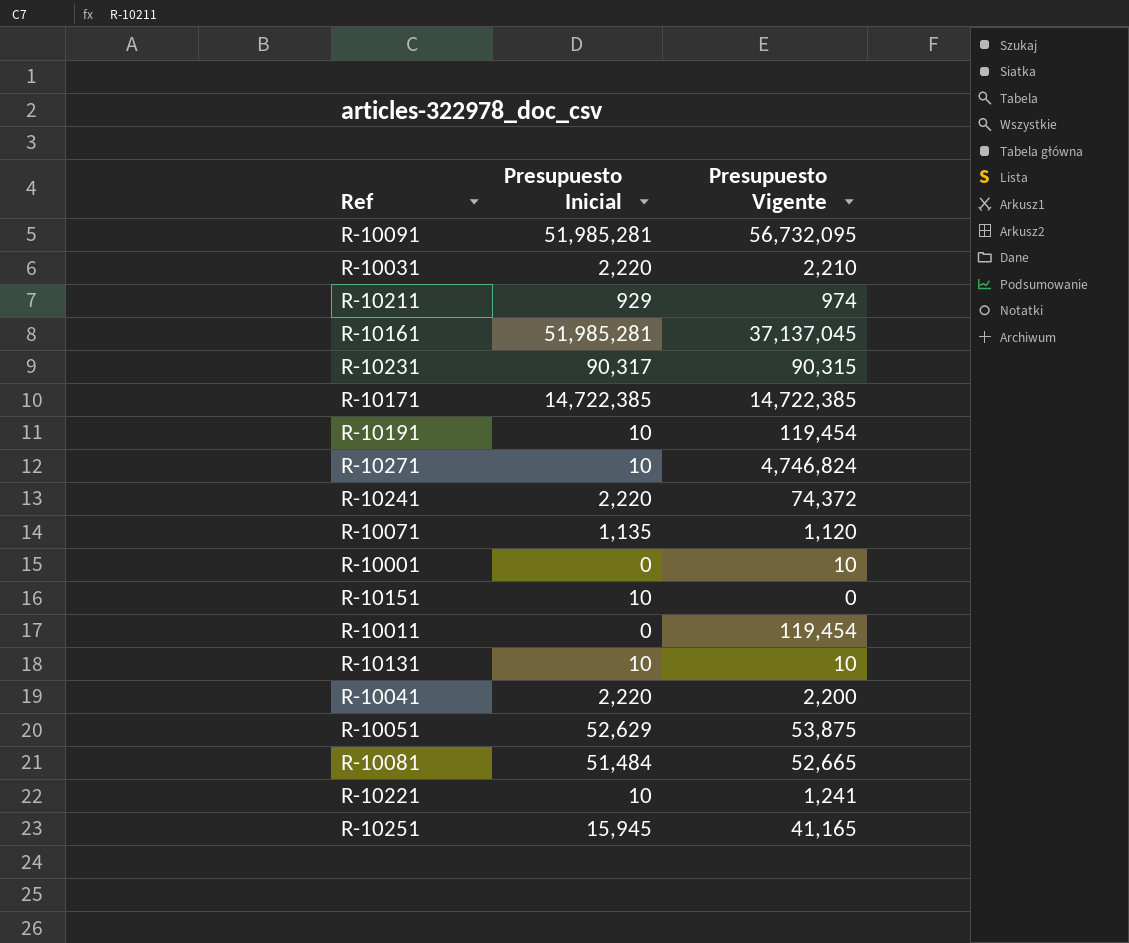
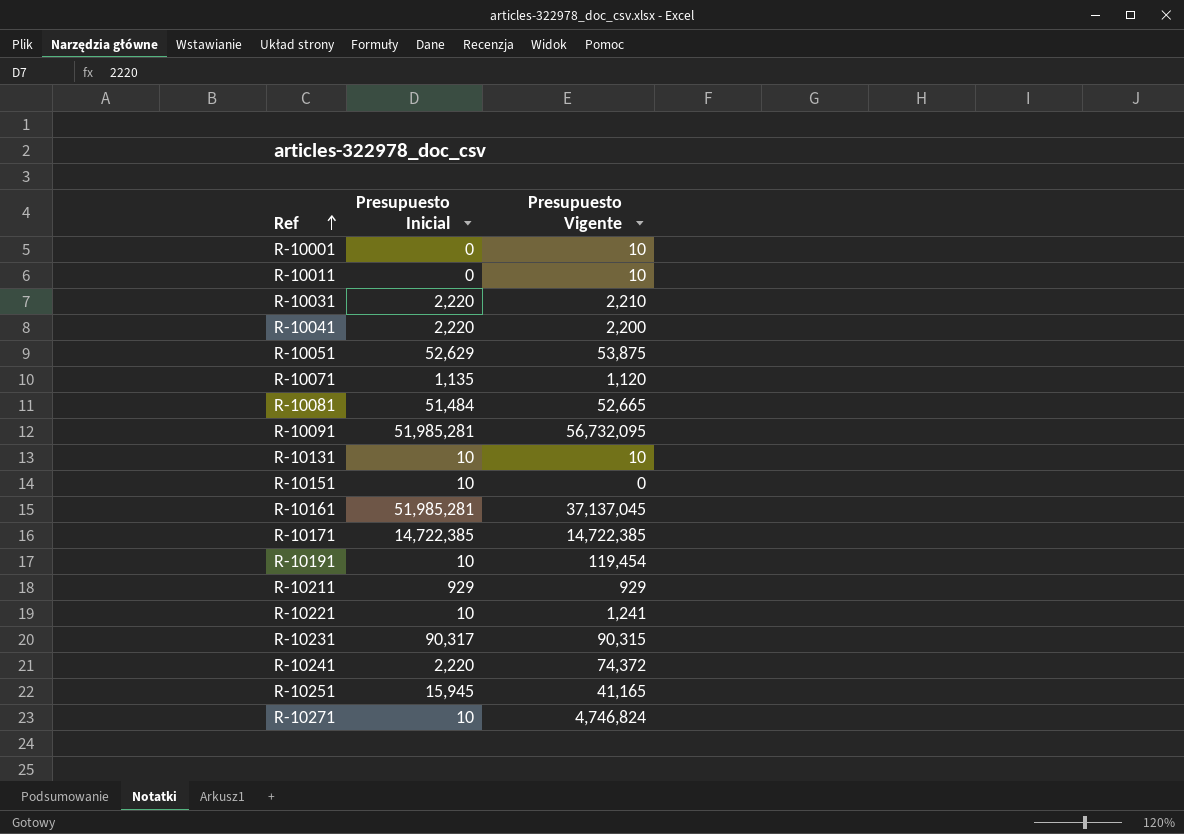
row order: none -> Ref ascending
R-10011 | Presupuesto Vigente: 119,454 -> 10
R-10211 | Presupuesto Vigente: 974 -> 929

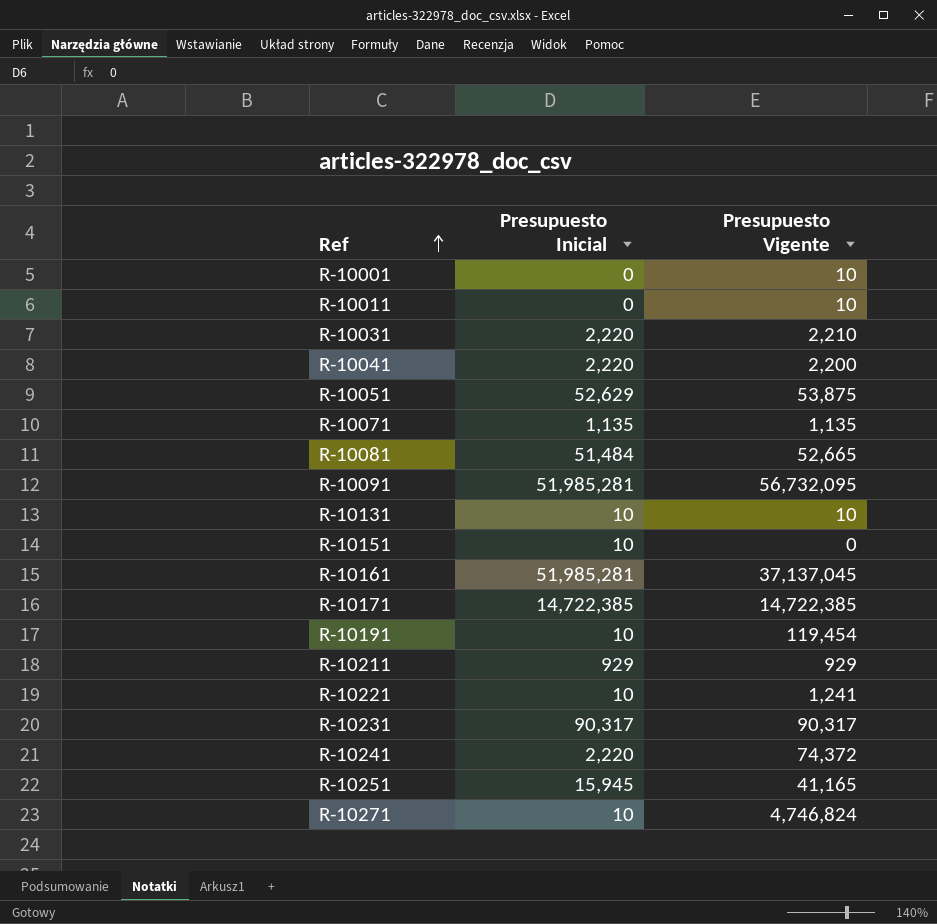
R-10071 | Presupuesto Vigente: 1,120 -> 1,135
R-10231 | Presupuesto Vigente: 90,315 -> 90,317

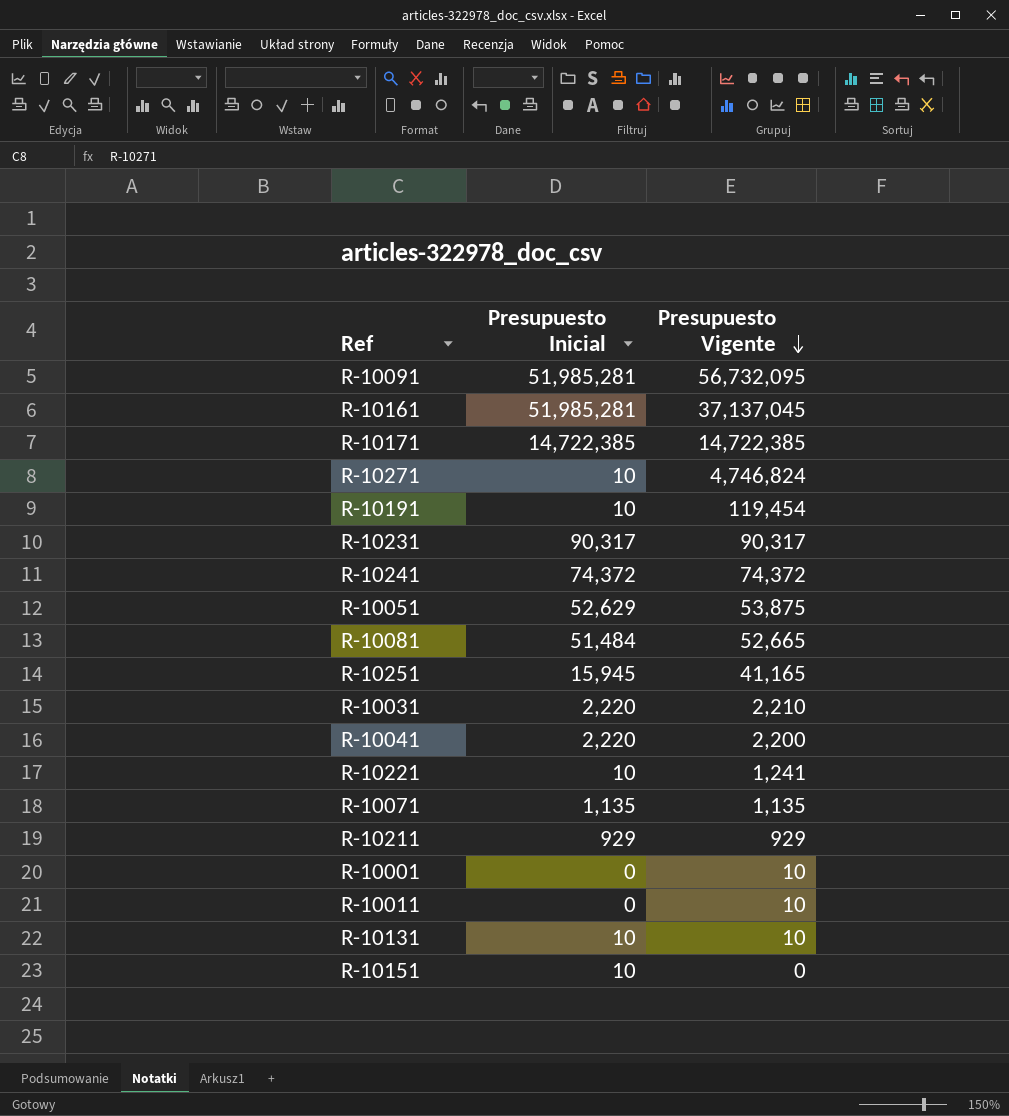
row order: Ref ascending -> Presupuesto Vigente descending
R-10241 | Presupuesto Inicial: 2,220 -> 74,372

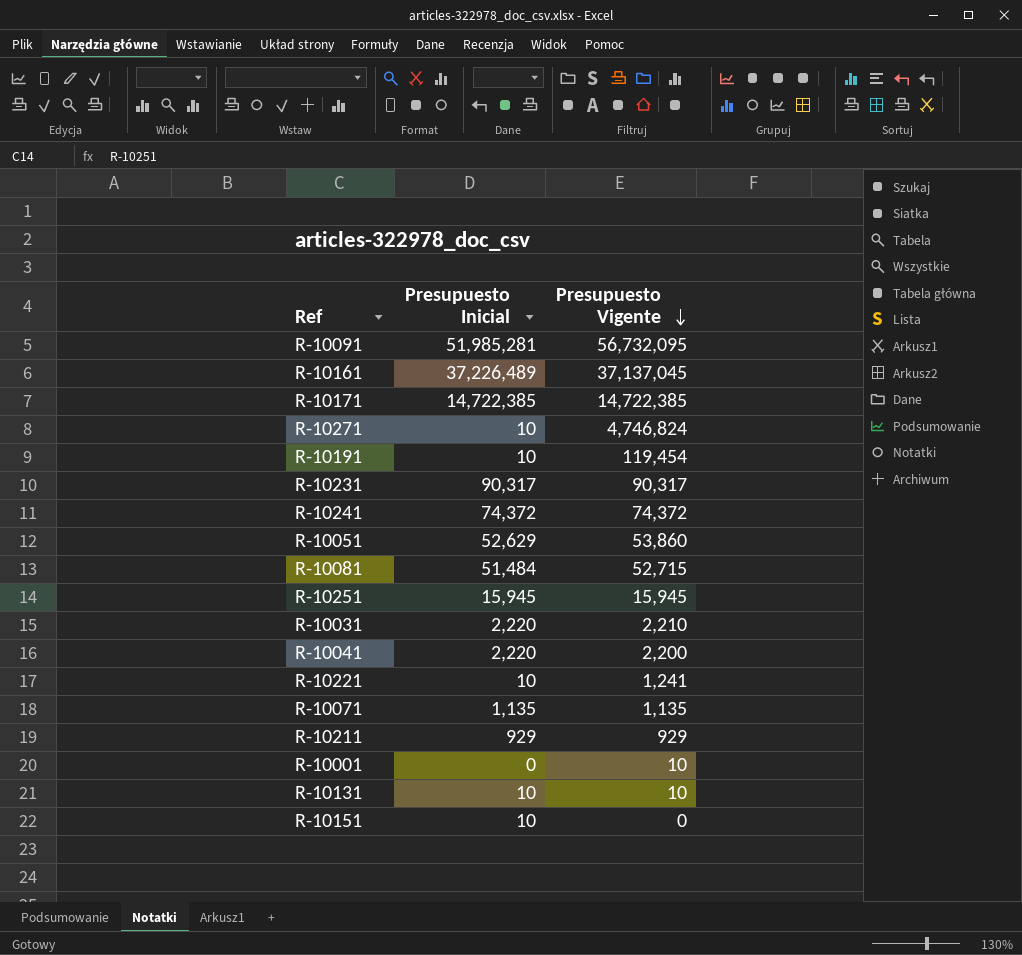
row R-10011: 0 | 10 -> none
R-10161 | Presupuesto Inicial: 51,985,281 -> 37,226,489
R-10051 | Presupuesto Vigente: 53,875 -> 53,860
R-10081 | Presupuesto Vigente: 52,665 -> 52,715
R-10251 | Presupuesto Vigente: 41,165 -> 15,945

